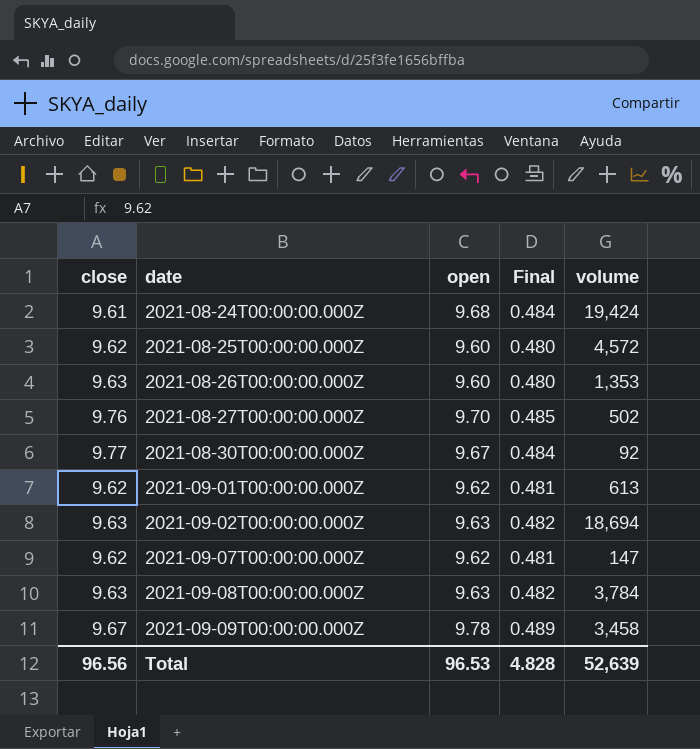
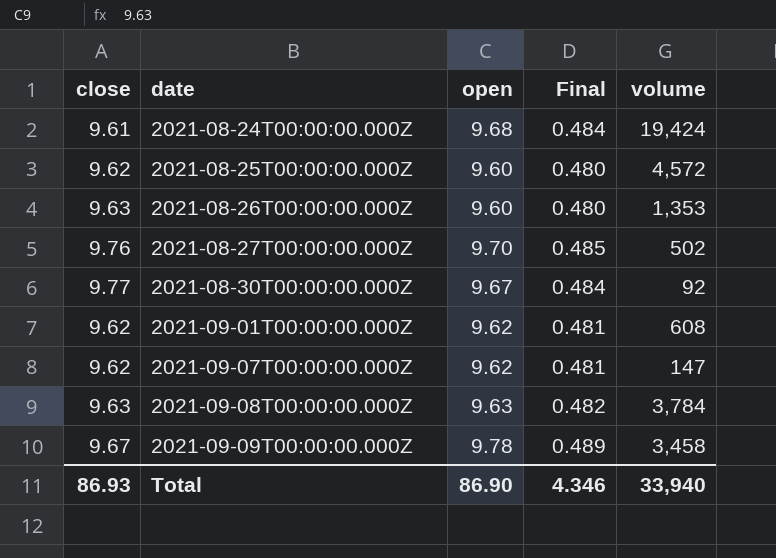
row 2021-09-02T00:00:00.000Z: 9.63 | 9.63 | 0.482 | 18,694 -> none
2021-09-01T00:00:00.000Z | volume: 613 -> 608
Total | close: 96.56 -> 86.93
Total | open: 96.53 -> 86.90
Total | Final: 4.828 -> 4.346
Total | volume: 52,639 -> 33,940

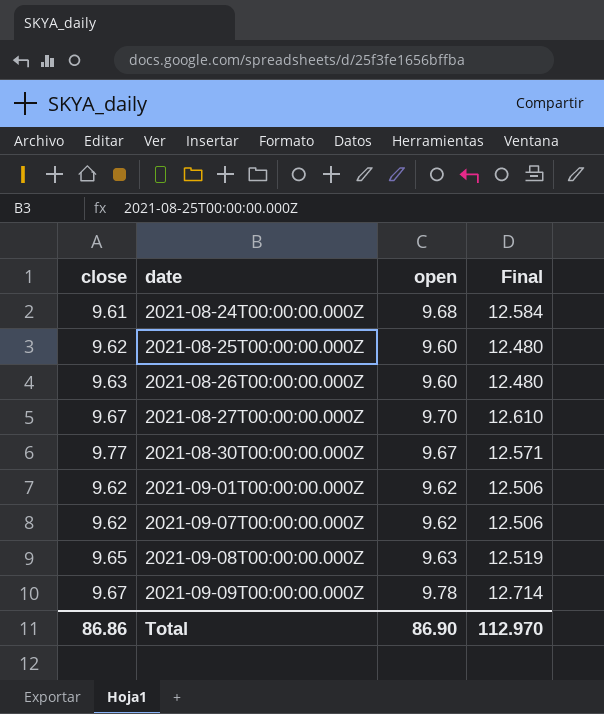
column volume | position: 5 -> none
column Final | formula: [open] * 0.05 -> [open] * 1.3
2021-08-27T00:00:00.000Z | close: 9.76 -> 9.67
2021-09-08T00:00:00.000Z | close: 9.63 -> 9.65
Total | close: 86.93 -> 86.86
Total | Final: 4.346 -> 112.970

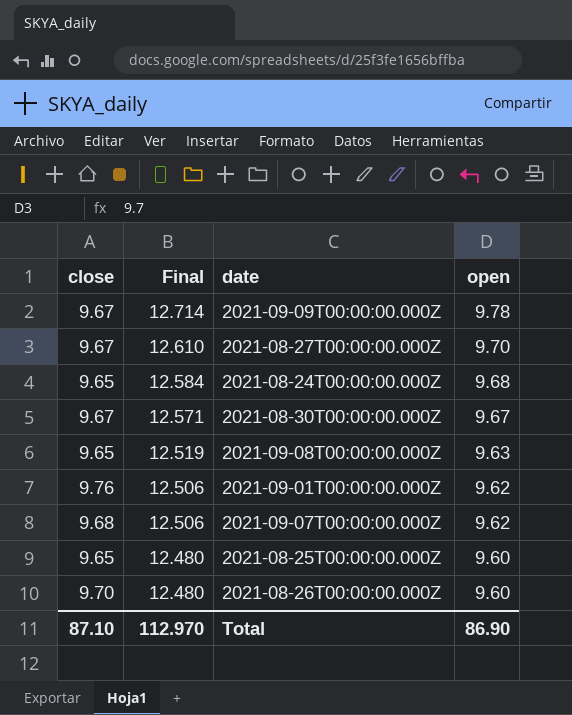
row order: date ascending -> Final descending
column Final | position: 4 -> 2
2021-08-24T00:00:00.000Z | close: 9.61 -> 9.65
2021-08-30T00:00:00.000Z | close: 9.77 -> 9.67
2021-09-01T00:00:00.000Z | close: 9.62 -> 9.76
2021-09-07T00:00:00.000Z | close: 9.62 -> 9.68
2021-08-25T00:00:00.000Z | close: 9.62 -> 9.65
2021-08-26T00:00:00.000Z | close: 9.63 -> 9.70
Total | close: 86.86 -> 87.10

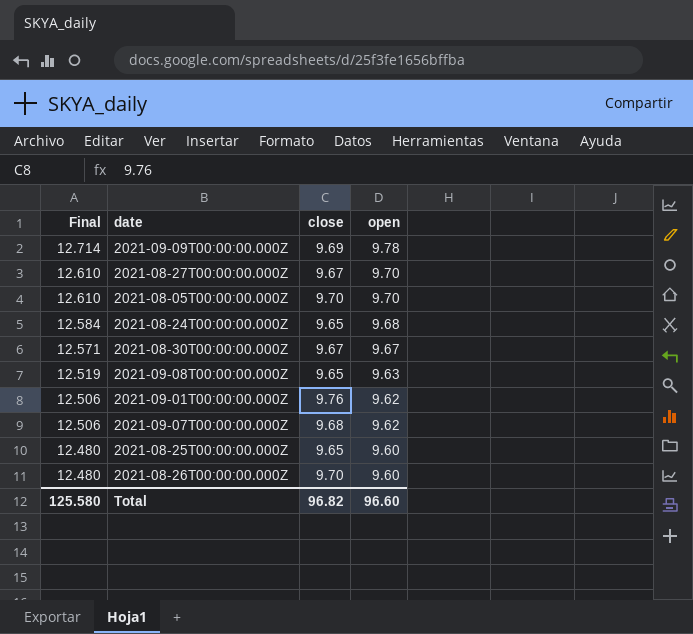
column close | position: 1 -> 3
2021-09-09T00:00:00.000Z | close: 9.67 -> 9.69
row 2021-08-05T00:00:00.000Z: none -> 12.610 | 9.70 | 9.70
Total | Final: 112.970 -> 125.580
Total | close: 87.10 -> 96.82
Total | open: 86.90 -> 96.60

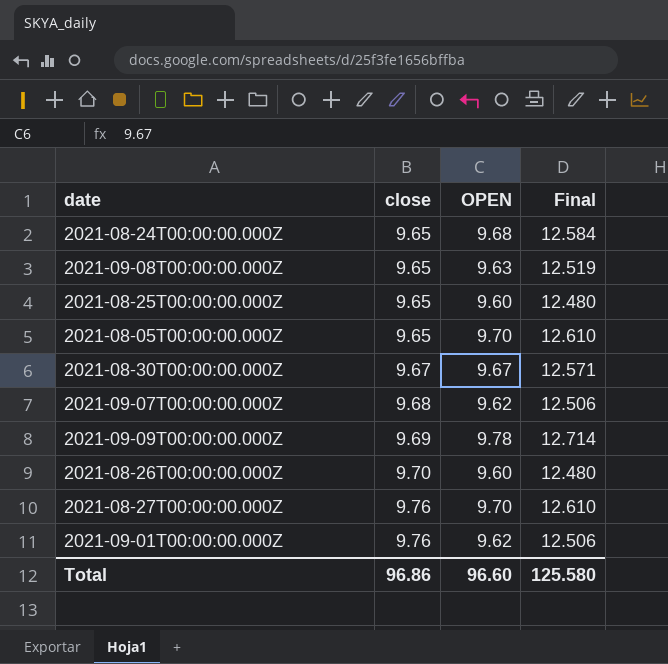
row order: Final descending -> close ascending
column name: open -> OPEN
column Final | position: 1 -> 4
2021-08-05T00:00:00.000Z | close: 9.70 -> 9.65
2021-08-27T00:00:00.000Z | close: 9.67 -> 9.76
Total | close: 96.82 -> 96.86

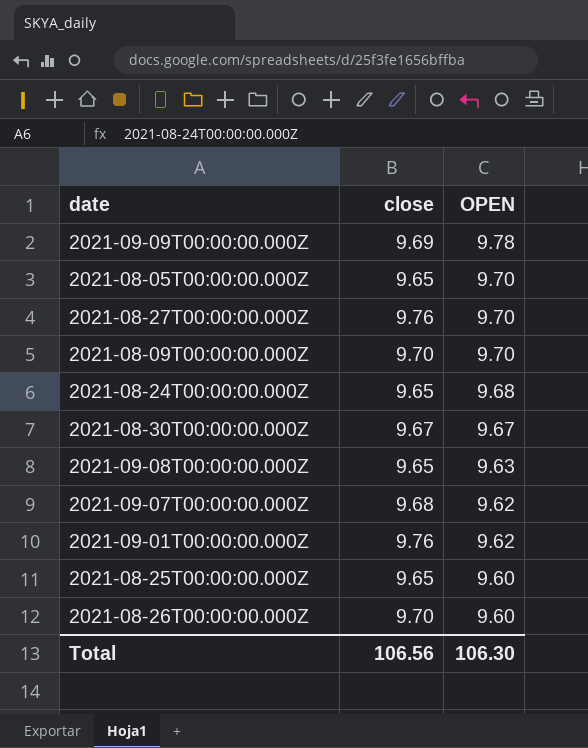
row order: close ascending -> OPEN descending
column Final | formula: [OPEN] * 1.3 -> none
row 2021-08-09T00:00:00.000Z: none -> 9.70 | 9.70
Total | close: 96.86 -> 106.56
Total | OPEN: 96.60 -> 106.30

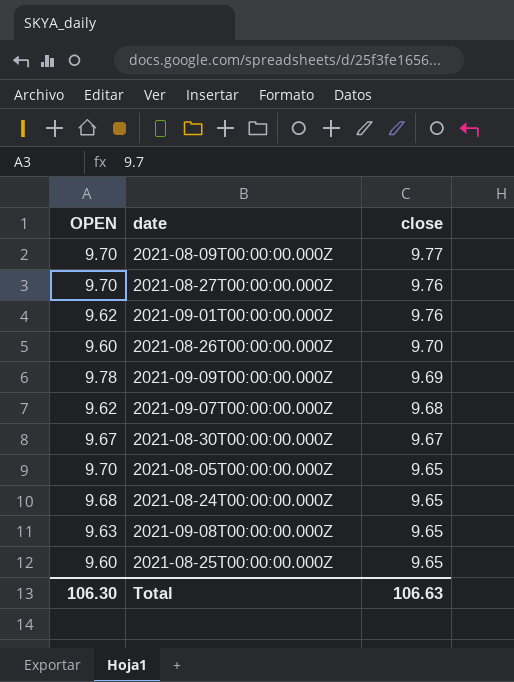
row order: OPEN descending -> close descending
column OPEN | position: 3 -> 1
2021-08-09T00:00:00.000Z | close: 9.70 -> 9.77
Total | close: 106.56 -> 106.63

